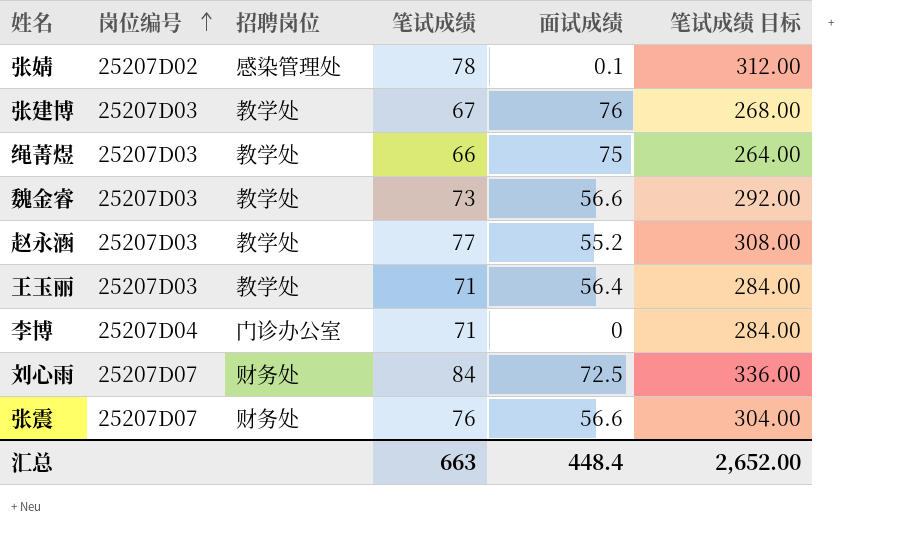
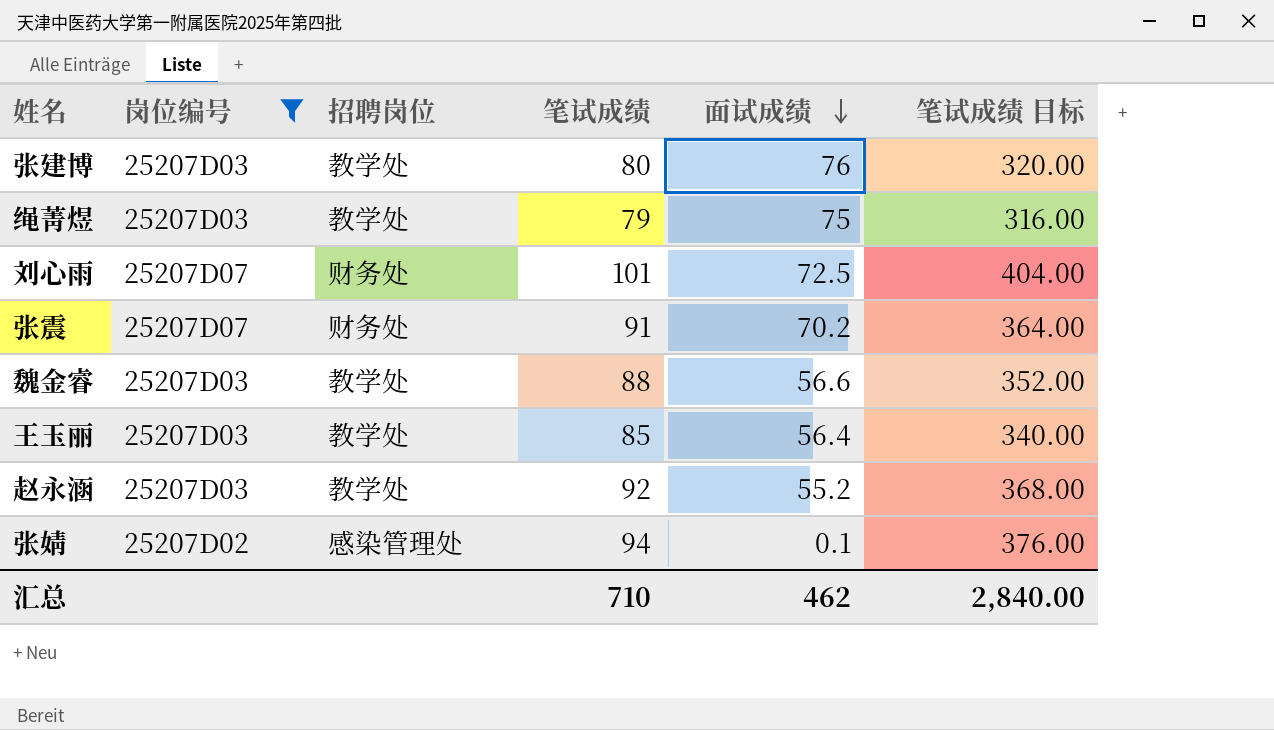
filter: none -> 岗位编号 != 25207D04
row order: 岗位编号 ascending -> 面试成绩 descending
张建博 | 笔试成绩: 67 -> 80
张建博 | 笔试成绩 目标: 268.00 -> 320.00
绳菁煜 | 笔试成绩: 66 -> 79
绳菁煜 | 笔试成绩 目标: 264.00 -> 316.00
刘心雨 | 笔试成绩: 84 -> 101
刘心雨 | 笔试成绩 目标: 336.00 -> 404.00
张震 | 笔试成绩: 76 -> 91
张震 | 面试成绩: 56.6 -> 70.2
张震 | 笔试成绩 目标: 304.00 -> 364.00
魏金睿 | 笔试成绩: 73 -> 88
魏金睿 | 笔试成绩 目标: 292.00 -> 352.00
王玉丽 | 笔试成绩: 71 -> 85
王玉丽 | 笔试成绩 目标: 284.00 -> 340.00
赵永涵 | 笔试成绩: 77 -> 92
赵永涵 | 笔试成绩 目标: 308.00 -> 368.00
张婧 | 笔试成绩: 78 -> 94
张婧 | 笔试成绩 目标: 312.00 -> 376.00
汇总 | 笔试成绩: 663 -> 710
汇总 | 面试成绩: 448.4 -> 462
汇总 | 笔试成绩 目标: 2,652.00 -> 2,840.00

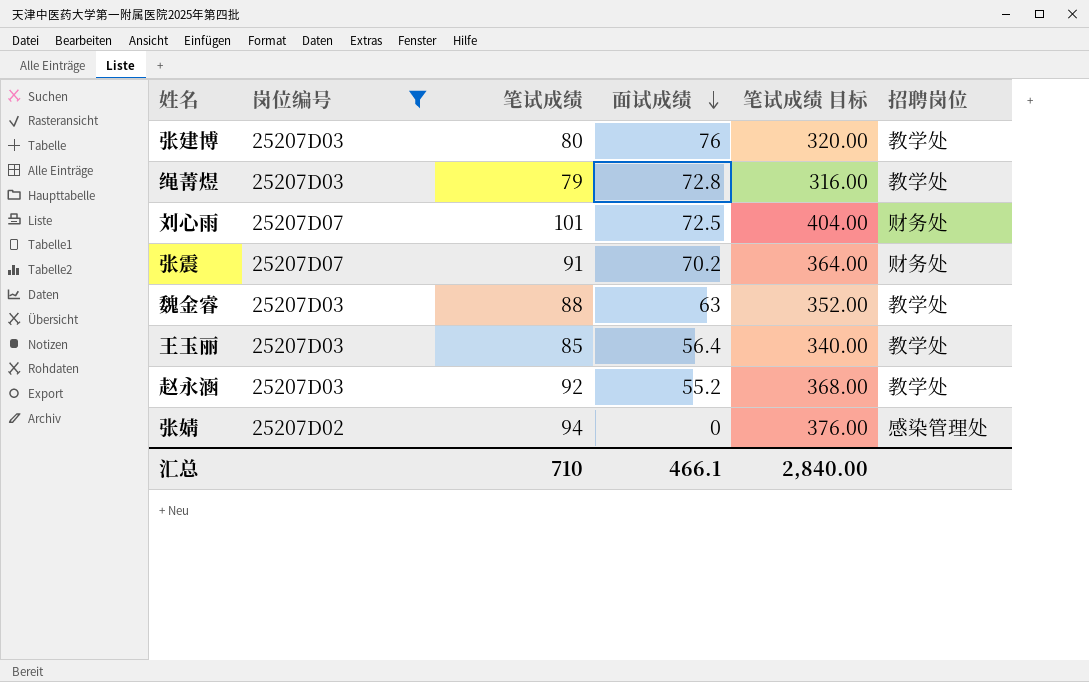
column 招聘岗位 | position: 3 -> 6
绳菁煜 | 面试成绩: 75 -> 72.8
魏金睿 | 面试成绩: 56.6 -> 63
张婧 | 面试成绩: 0.1 -> 0
汇总 | 面试成绩: 462 -> 466.1

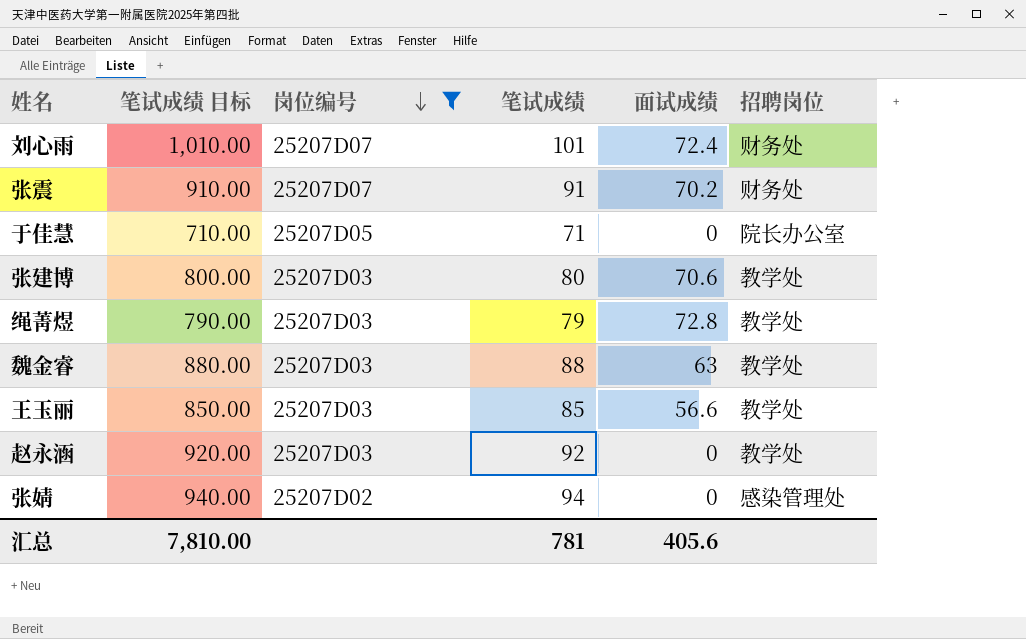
row order: 面试成绩 descending -> 岗位编号 descending
column 笔试成绩 目标 | formula: [笔试成绩] * 4 -> [笔试成绩] * 10
column 笔试成绩 目标 | position: 5 -> 2
刘心雨 | 面试成绩: 72.5 -> 72.4
row 于佳慧: none -> 710.00 | 25207D05 | 71 | 0 | 院长办公室
张建博 | 面试成绩: 76 -> 70.6
王玉丽 | 面试成绩: 56.4 -> 56.6
赵永涵 | 面试成绩: 55.2 -> 0
汇总 | 笔试成绩 目标: 2,840.00 -> 7,810.00
汇总 | 笔试成绩: 710 -> 781
汇总 | 面试成绩: 466.1 -> 405.6

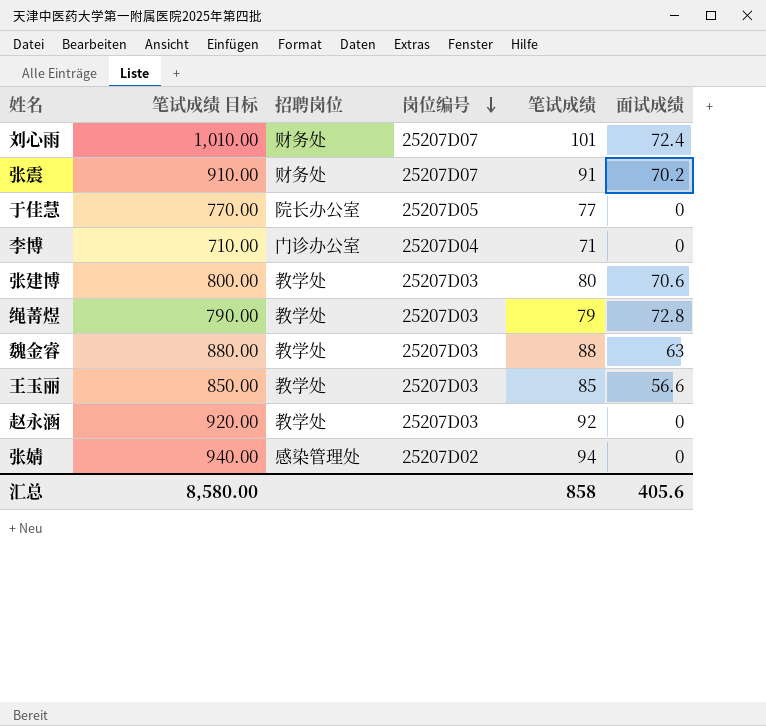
filter: 岗位编号 != 25207D04 -> none
column 招聘岗位 | position: 6 -> 3
于佳慧 | 笔试成绩 目标: 710.00 -> 770.00
于佳慧 | 笔试成绩: 71 -> 77
汇总 | 笔试成绩 目标: 7,810.00 -> 8,580.00
汇总 | 笔试成绩: 781 -> 858

